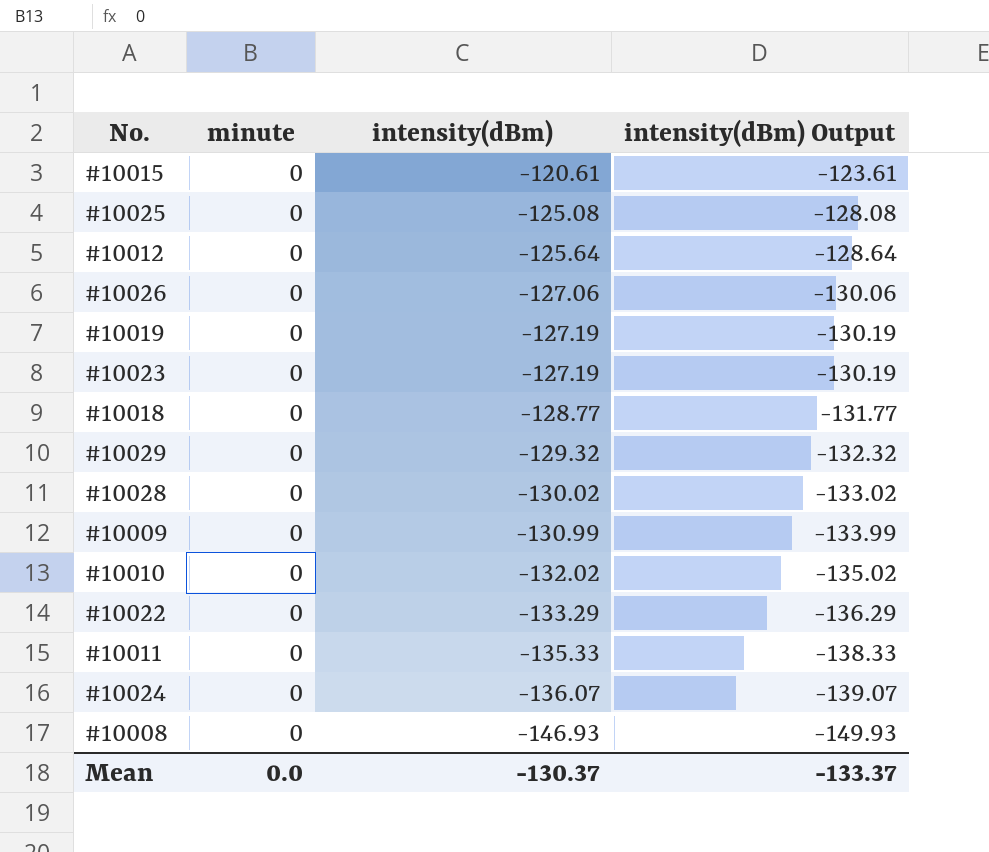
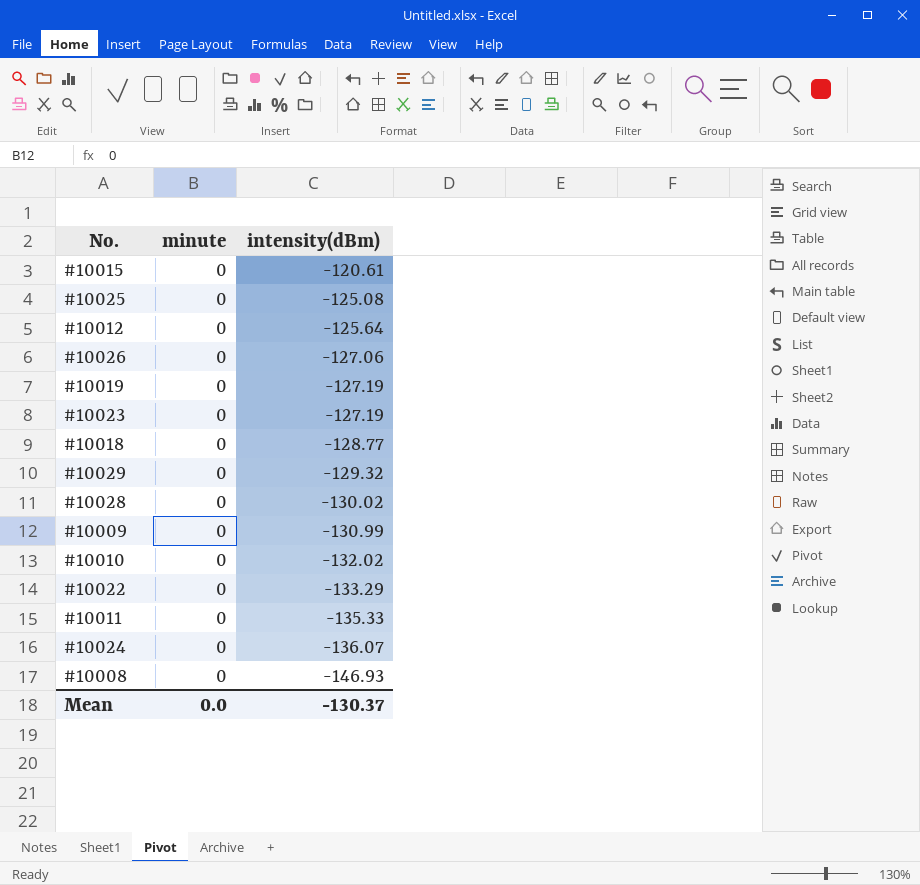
column intensity(dBm) Output | formula: [intensity(dBm)] - 3 -> none

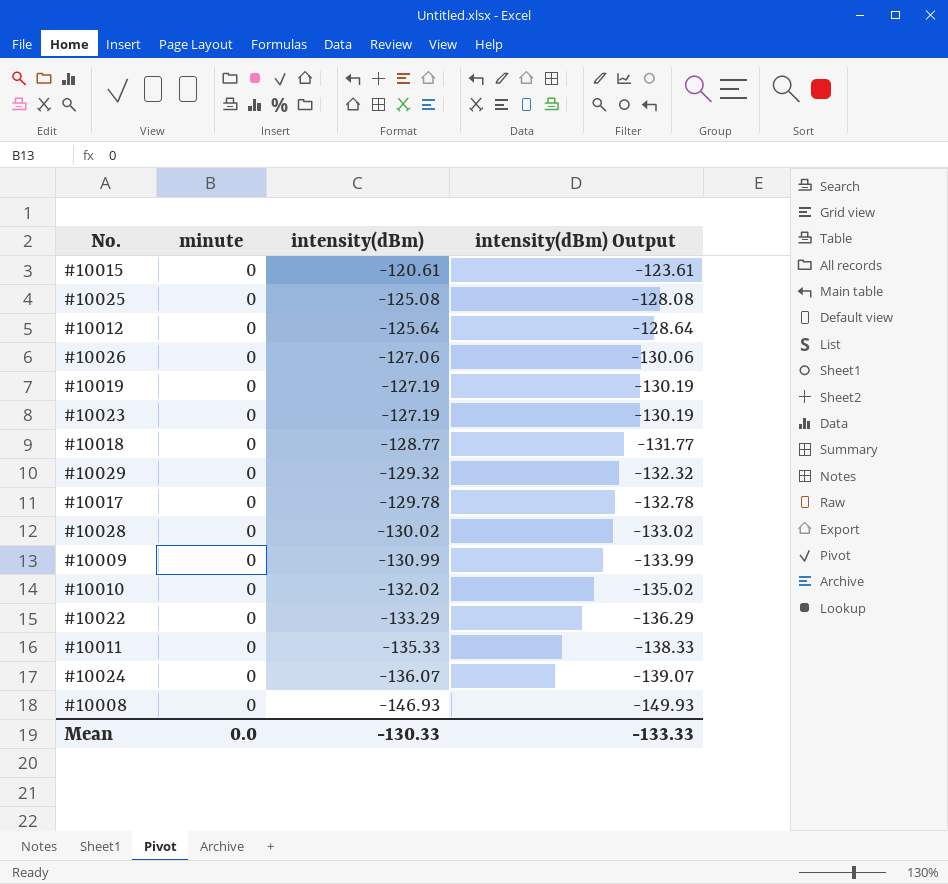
column intensity(dBm) Output | formula: none -> [intensity(dBm)] - 3
row #10017: none -> 0 | -129.78 | -132.78
Mean | intensity(dBm): -130.37 -> -130.33

